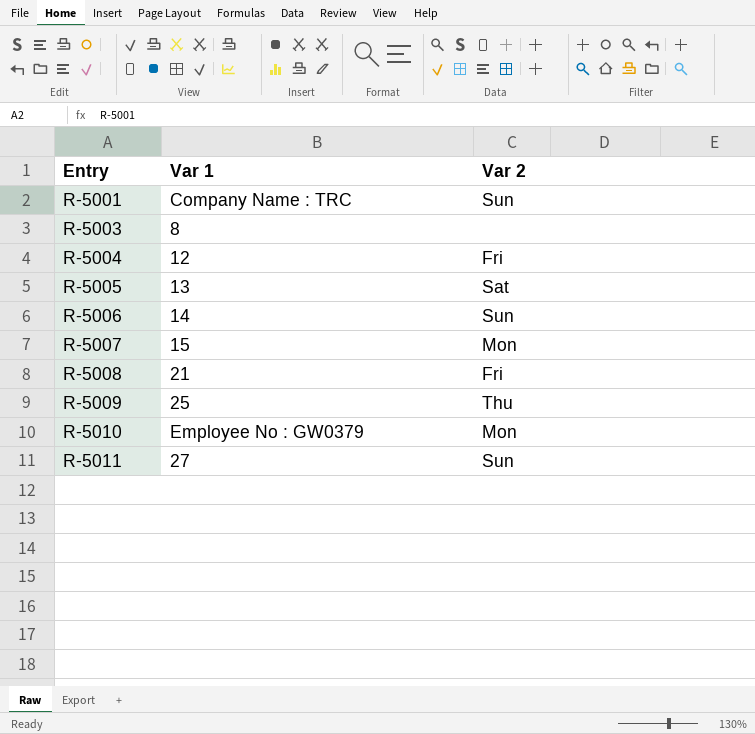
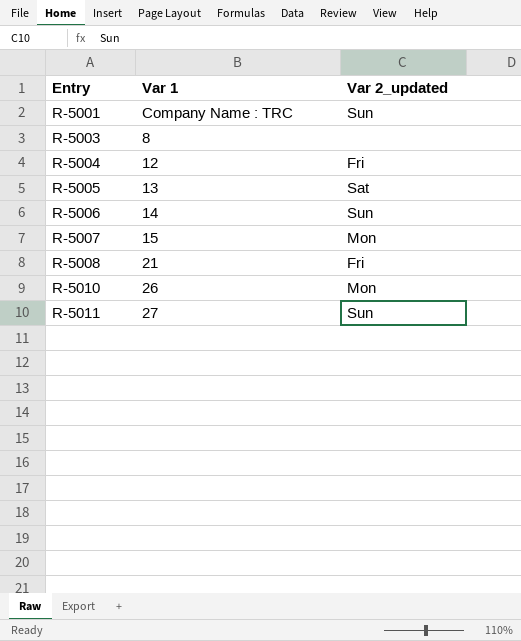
column name: Var 2 -> Var 2_updated
row R-5009: 25 | Thu -> none
R-5010 | Var 1: Employee No : GW0379 -> 26

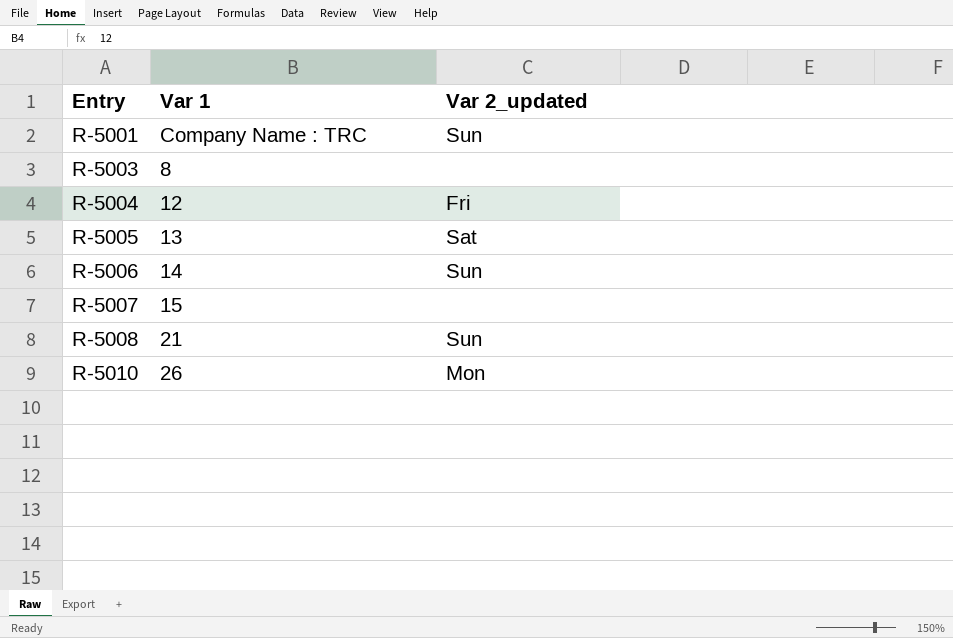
row R-5011: 27 | Sun -> none
R-5007 | Var 2_updated: Mon -> none
R-5008 | Var 2_updated: Fri -> Sun

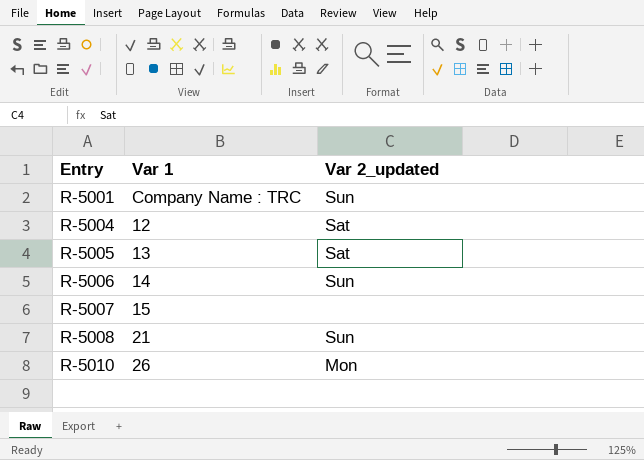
row R-5003: 8 | none -> none
R-5004 | Var 2_updated: Fri -> Sat

